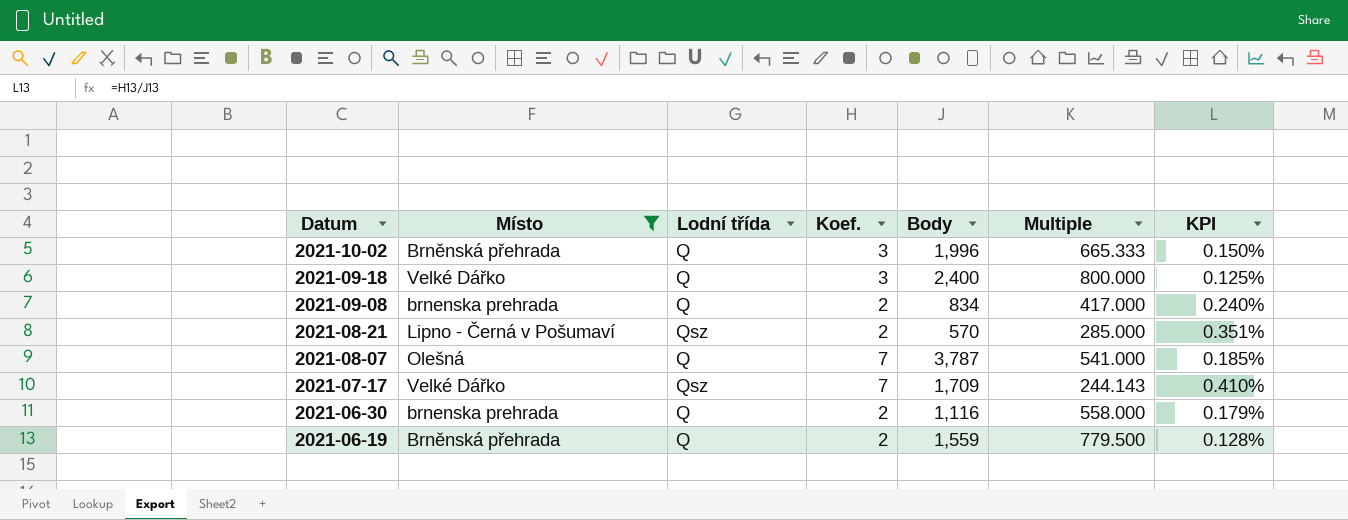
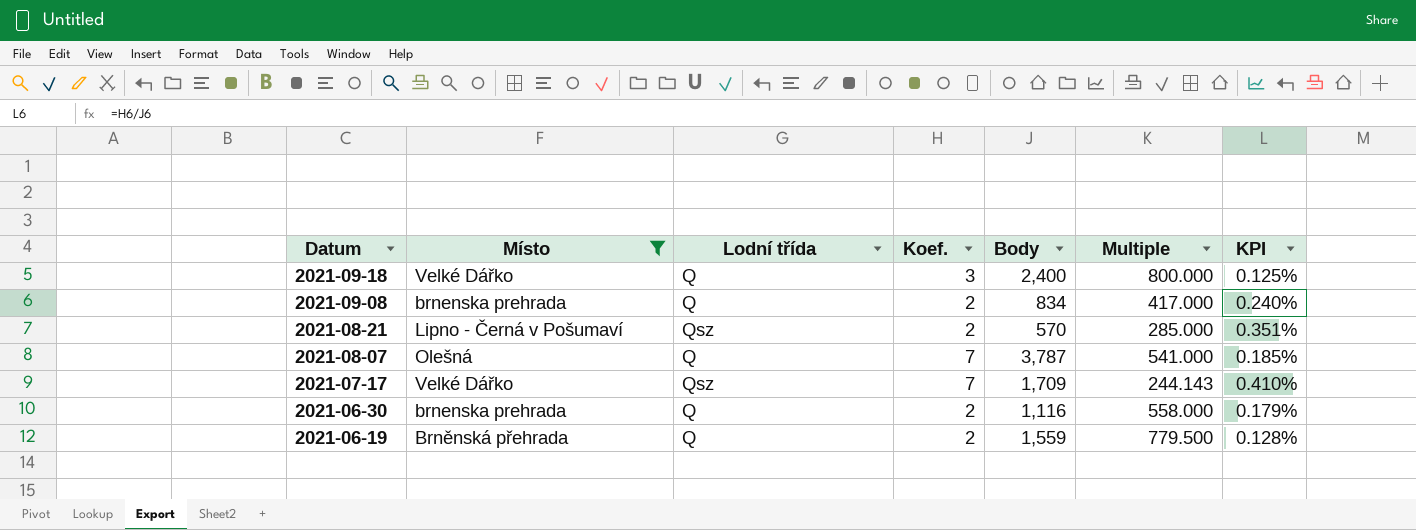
row 2021-10-02: Brněnská přehrada | Q | 3 | 1,996 | 665.333 | 0.150% -> none

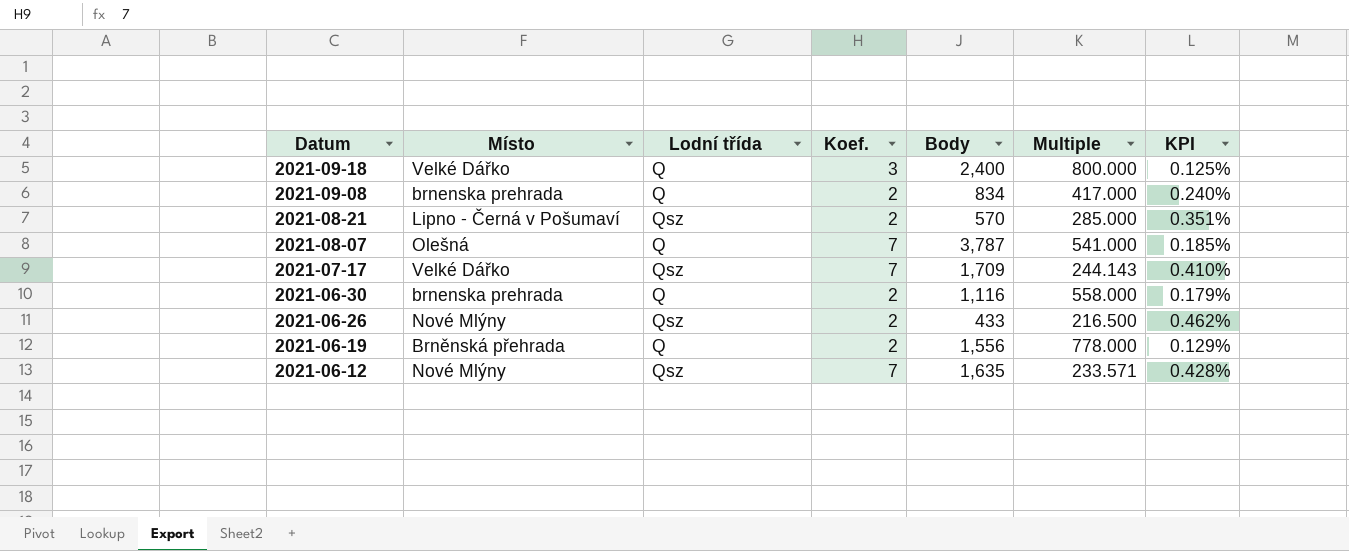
filter: Místo != Nové Mlýny -> none
2021-06-19 | Body: 1,559 -> 1,556
2021-06-19 | Multiple: 779.500 -> 778.000
2021-06-19 | KPI: 0.128% -> 0.129%

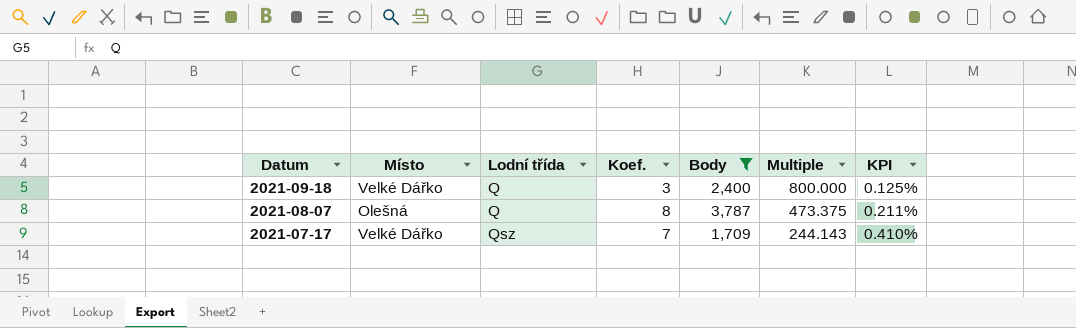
filter: none -> Body >= 1,709
2021-08-07 | Koef.: 7 -> 8
2021-08-07 | Multiple: 541.000 -> 473.375
2021-08-07 | KPI: 0.185% -> 0.211%

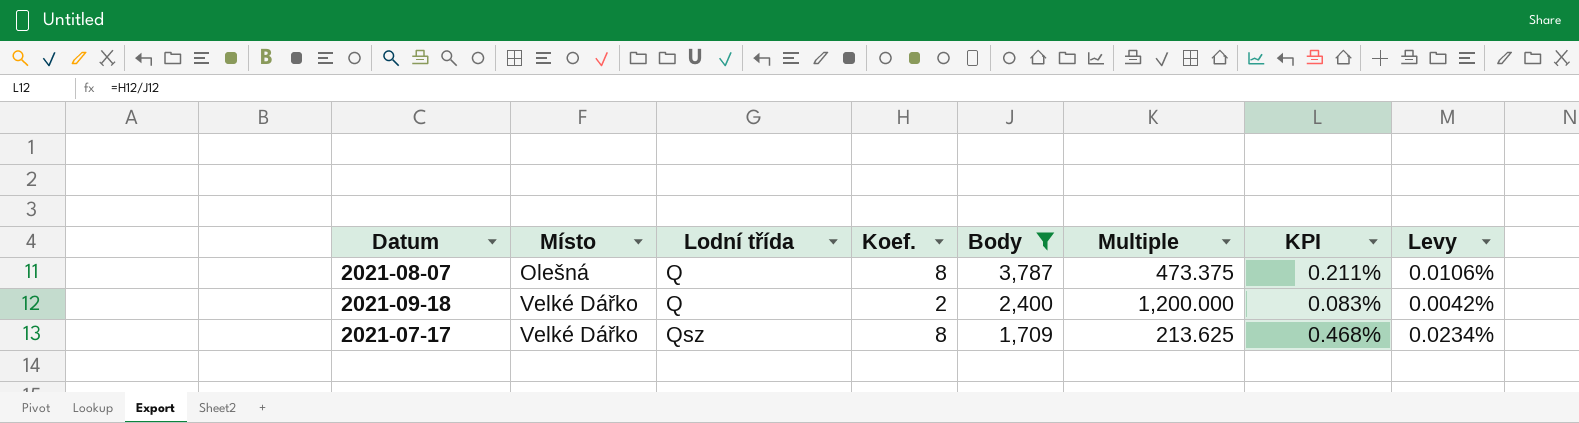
row order: Datum descending -> Místo ascending
column Levy | formula: none -> [KPI] * 0.05
2021-09-18 | Koef.: 3 -> 2
2021-09-18 | Multiple: 800.000 -> 1,200.000
2021-09-18 | KPI: 0.125% -> 0.083%
2021-07-17 | Koef.: 7 -> 8
2021-07-17 | Multiple: 244.143 -> 213.625
2021-07-17 | KPI: 0.410% -> 0.468%

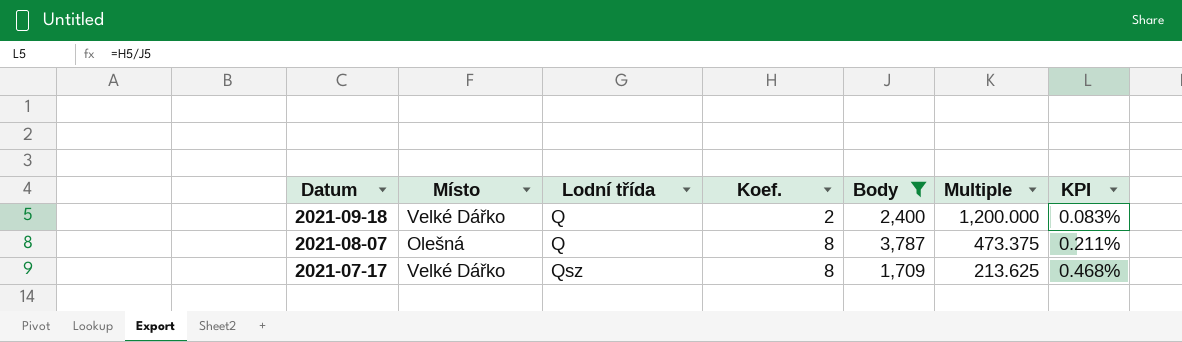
row order: Místo ascending -> Datum descending
column Levy | formula: [KPI] * 0.05 -> none

